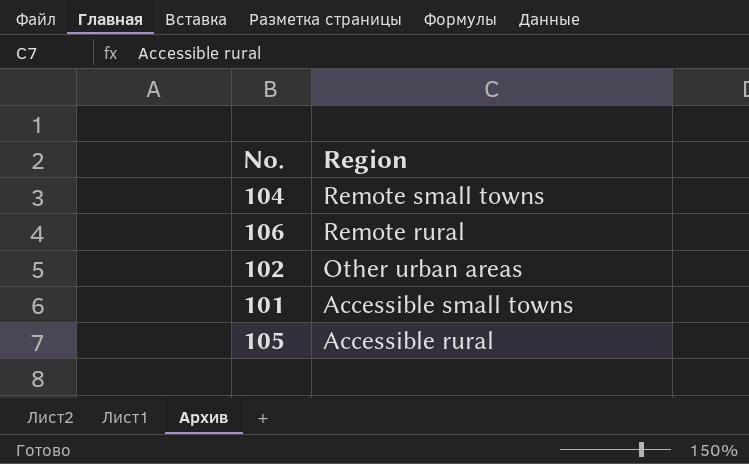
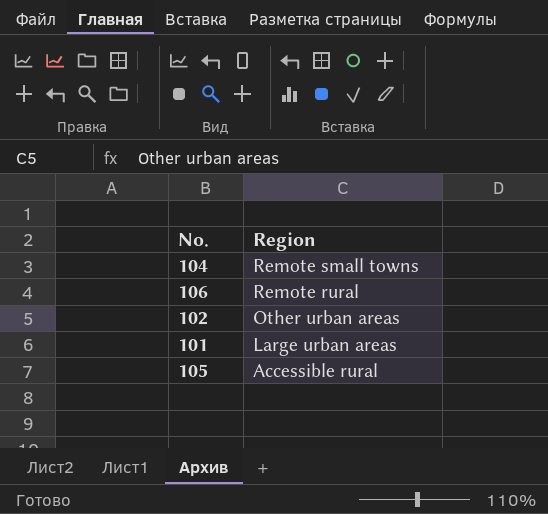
101 | Region: Accessible small towns -> Large urban areas

